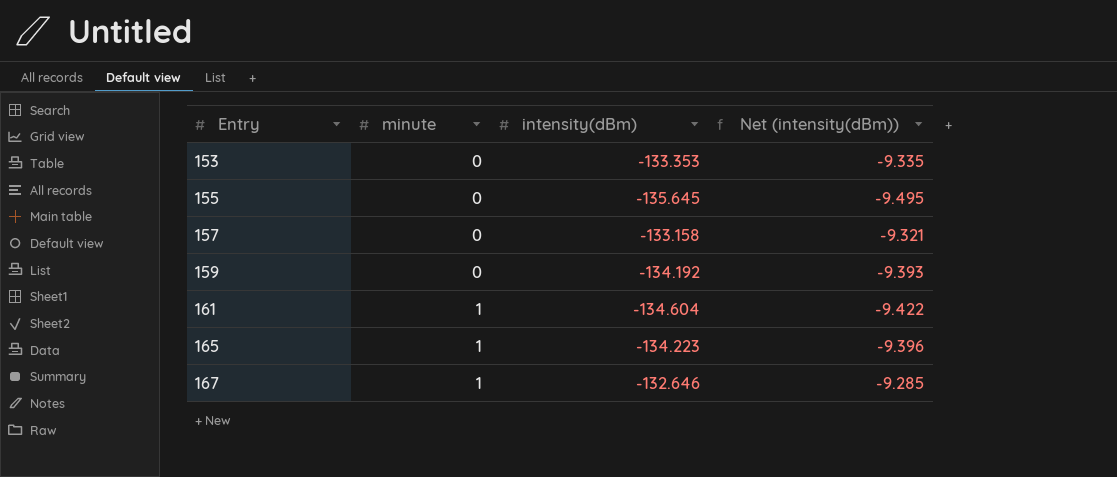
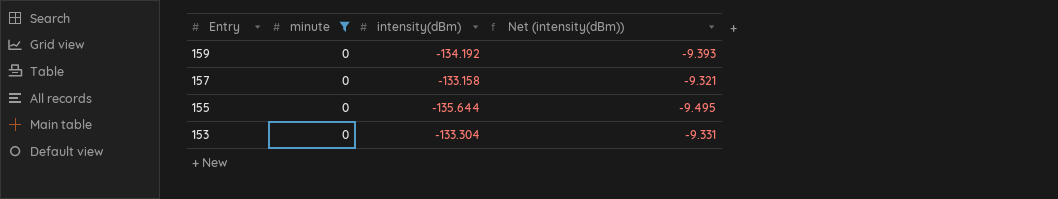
filter: none -> minute = 0
row order: Entry ascending -> Entry descending
155 | intensity(dBm): -135.645 -> -135.644
153 | intensity(dBm): -133.353 -> -133.304
153 | Net (intensity(dBm)): -9.335 -> -9.331

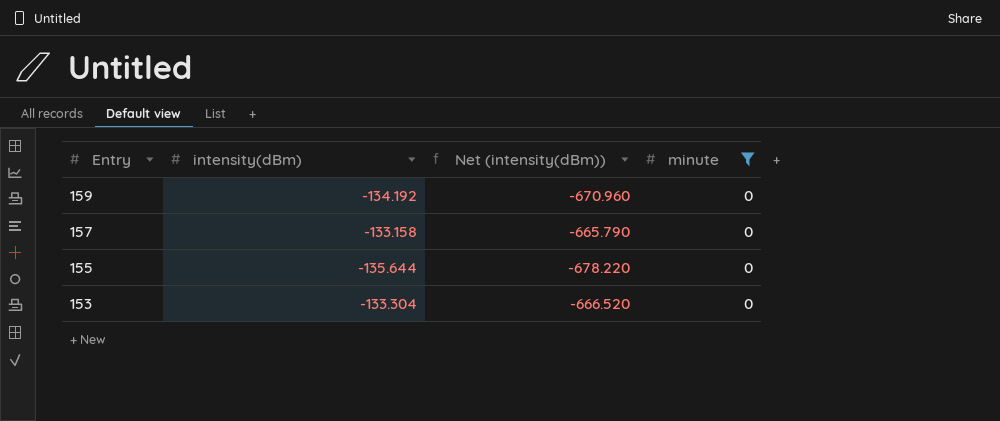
column Net (intensity(dBm)) | formula: [intensity(dBm)] * 0.07 -> [intensity(dBm)] * 5
column minute | position: 2 -> 4

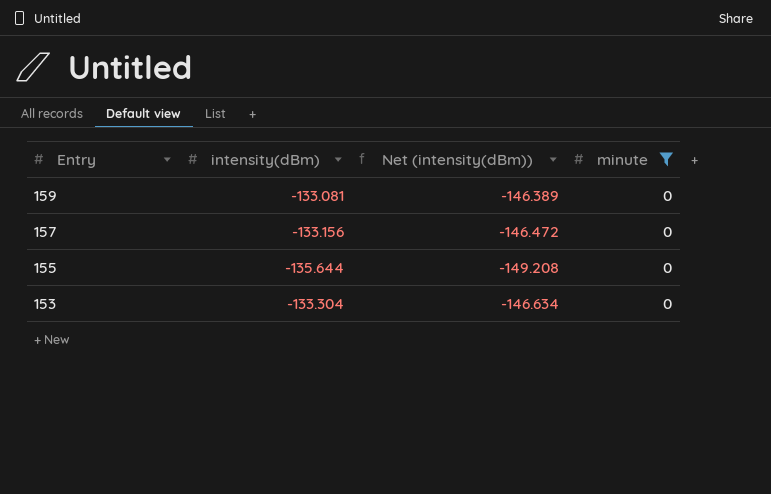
column Net (intensity(dBm)) | formula: [intensity(dBm)] * 5 -> [intensity(dBm)] * 1.1
159 | intensity(dBm): -134.192 -> -133.081
157 | intensity(dBm): -133.158 -> -133.156

